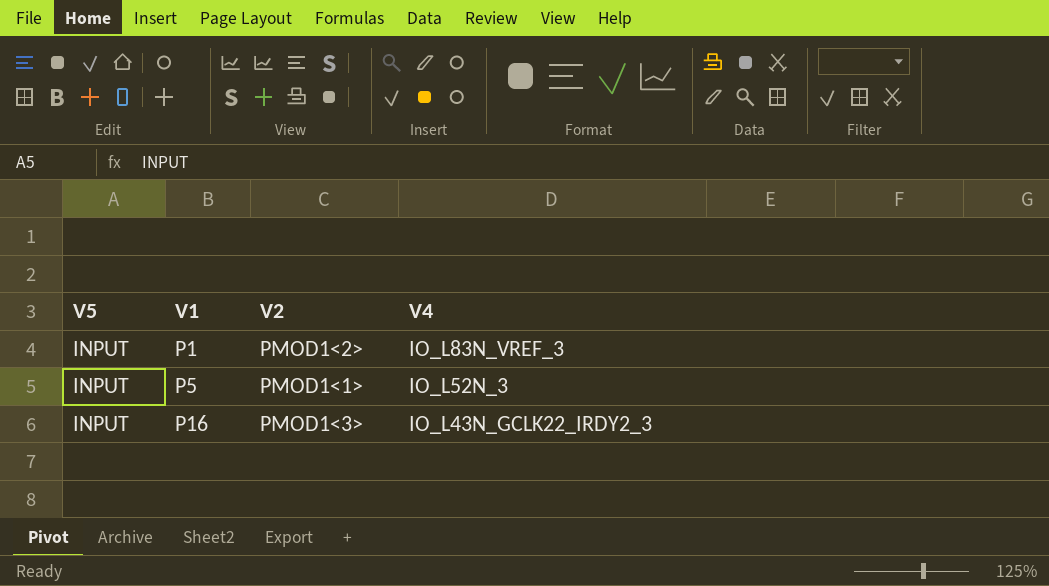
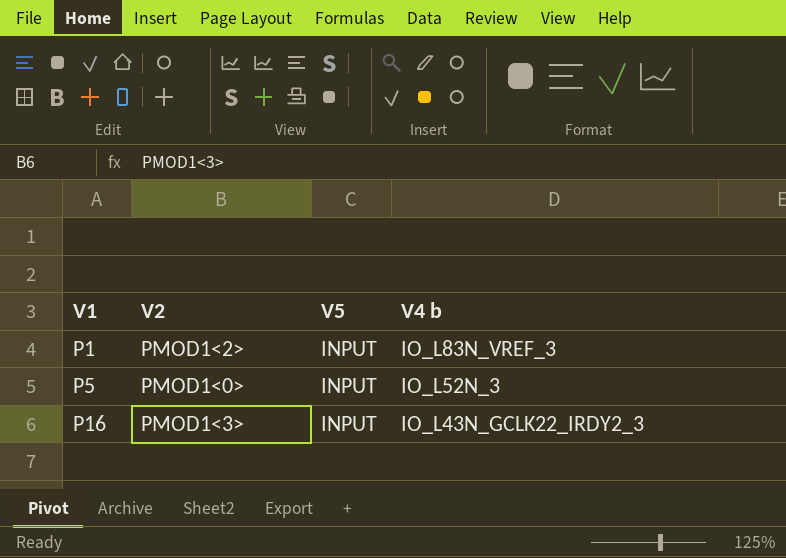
column V5 | position: 1 -> 3
column name: V4 -> V4 b
P5 | V2: PMOD1<1> -> PMOD1<0>

